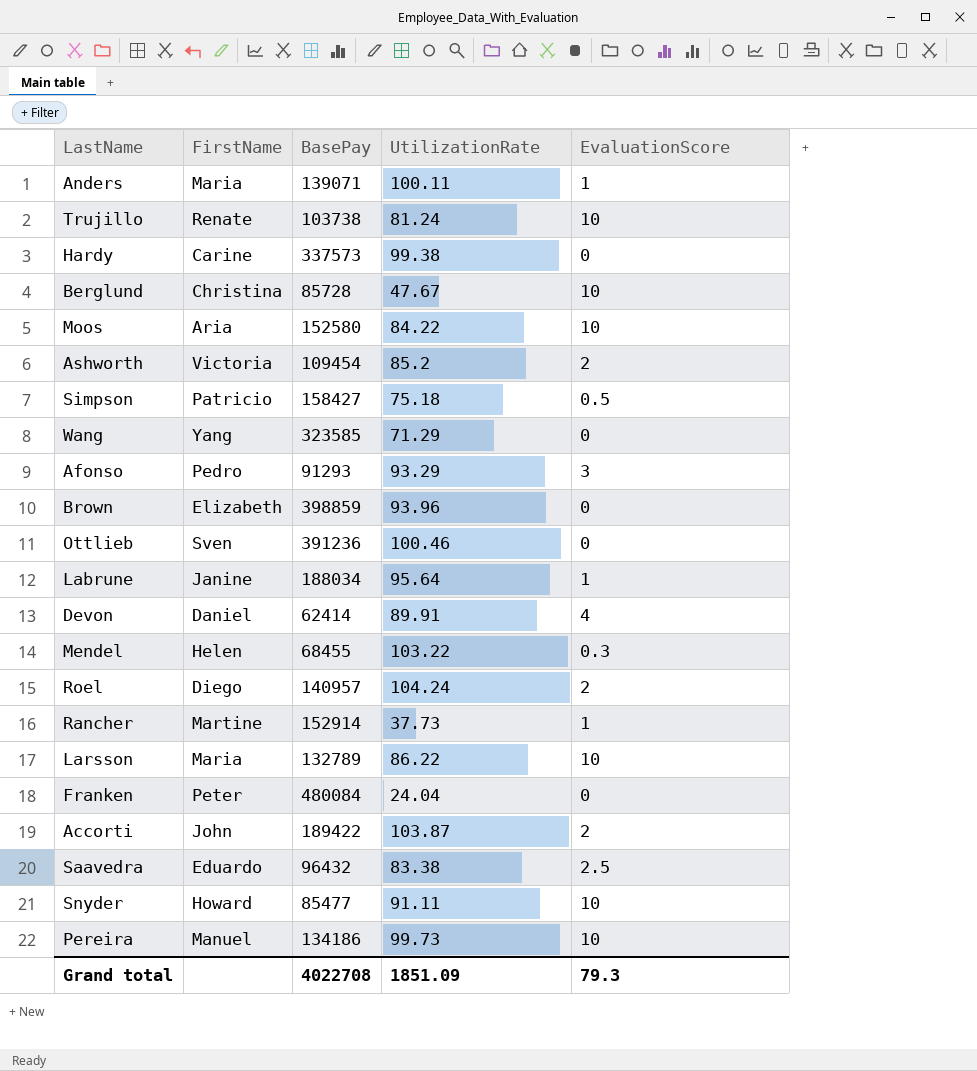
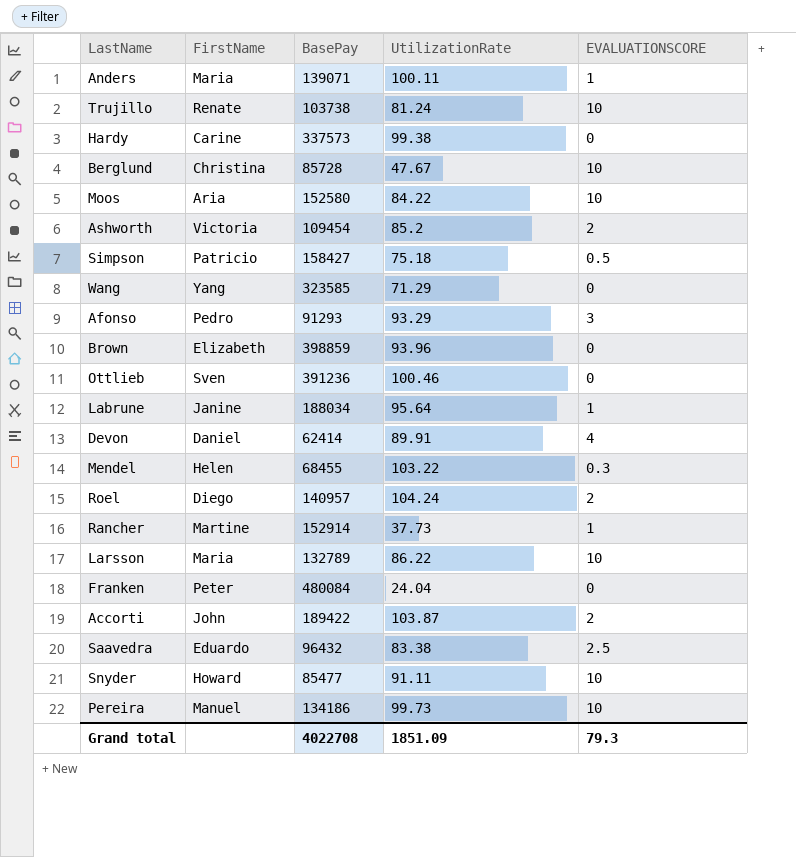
column name: EvaluationScore -> EVALUATIONSCORE

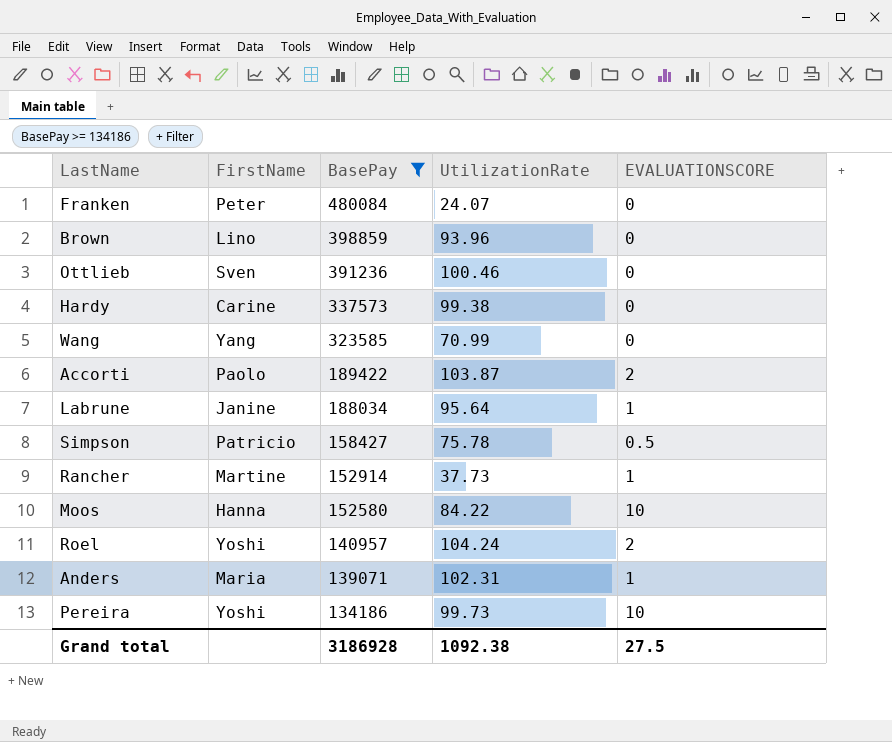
filter: none -> BasePay >= 134186
row order: none -> BasePay descending
Franken | UtilizationRate: 24.04 -> 24.07
Brown | FirstName: Elizabeth -> Lino
Wang | UtilizationRate: 71.29 -> 70.99
Accorti | FirstName: John -> Paolo
Simpson | UtilizationRate: 75.18 -> 75.78
Moos | FirstName: Aria -> Hanna
Roel | FirstName: Diego -> Yoshi
Anders | UtilizationRate: 100.11 -> 102.31
Pereira | FirstName: Manuel -> Yoshi
Grand total | BasePay: 4022708 -> 3186928
Grand total | UtilizationRate: 1851.09 -> 1092.38
Grand total | EVALUATIONSCORE: 79.3 -> 27.5

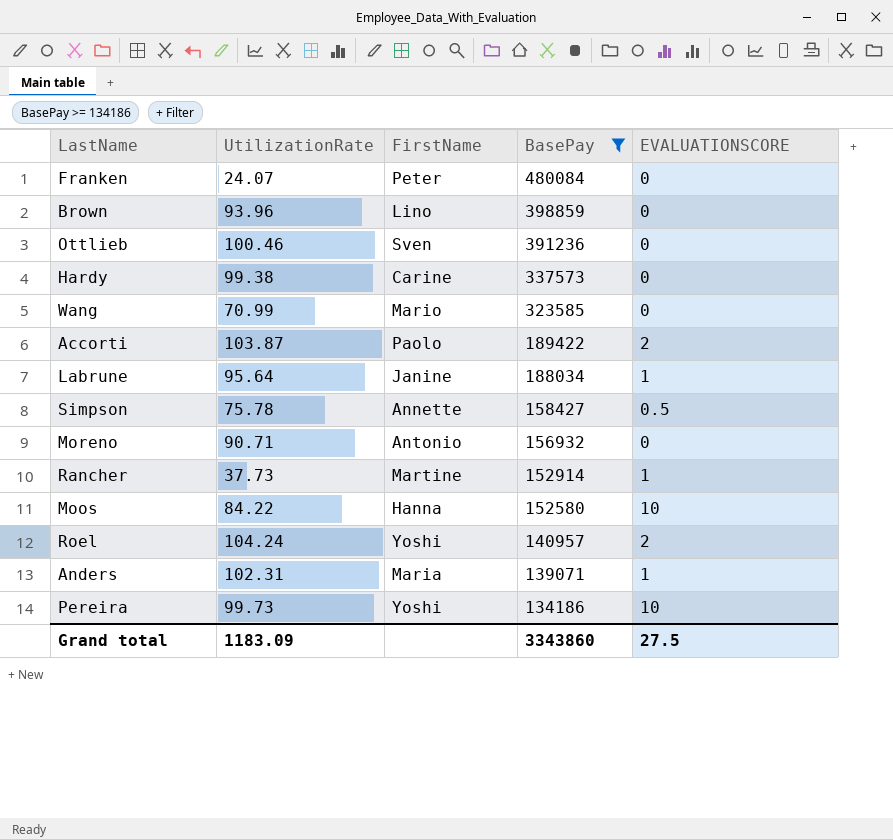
column UtilizationRate | position: 4 -> 2
Wang | FirstName: Yang -> Mario
Simpson | FirstName: Patricio -> Annette
row Moreno: none -> 90.71 | Antonio | 156932 | 0
Grand total | UtilizationRate: 1092.38 -> 1183.09
Grand total | BasePay: 3186928 -> 3343860

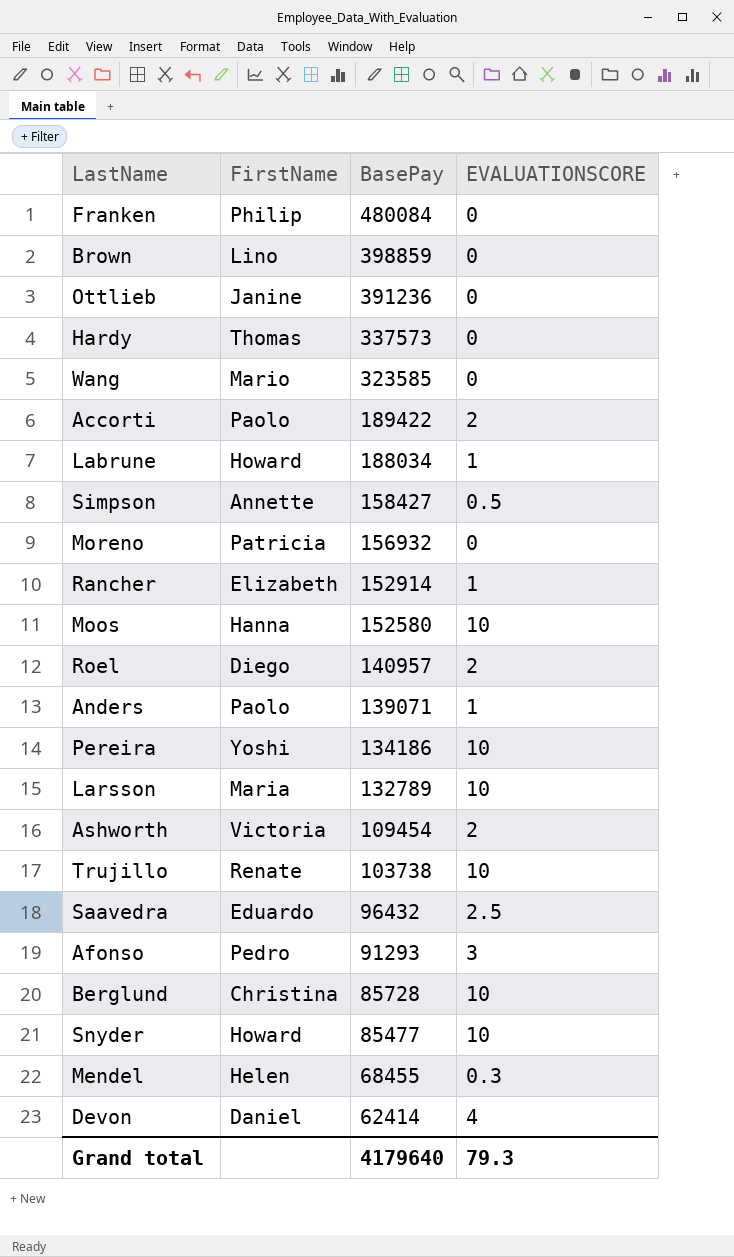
filter: BasePay >= 134186 -> none
column UtilizationRate | position: 2 -> none
Franken | FirstName: Peter -> Philip
Ottlieb | FirstName: Sven -> Janine
Hardy | FirstName: Carine -> Thomas
Labrune | FirstName: Janine -> Howard
Moreno | FirstName: Antonio -> Patricia
Rancher | FirstName: Martine -> Elizabeth
Roel | FirstName: Yoshi -> Diego
Anders | FirstName: Maria -> Paolo
Grand total | BasePay: 3343860 -> 4179640
Grand total | EVALUATIONSCORE: 27.5 -> 79.3

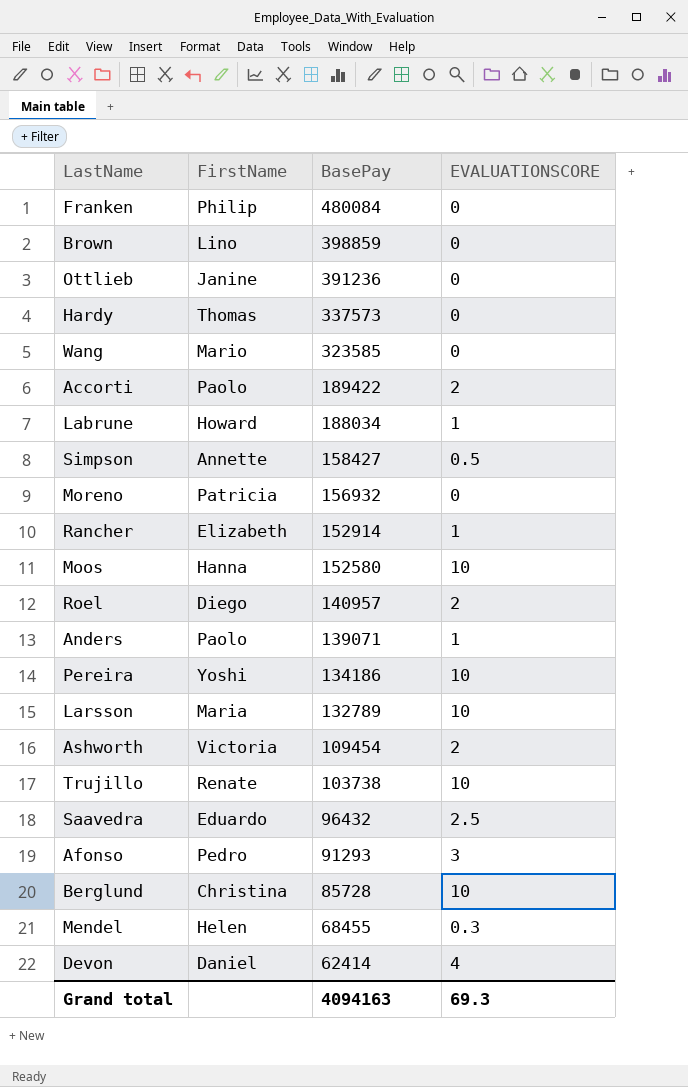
row Snyder: Howard | 85477 | 10 -> none
Grand total | BasePay: 4179640 -> 4094163
Grand total | EVALUATIONSCORE: 79.3 -> 69.3

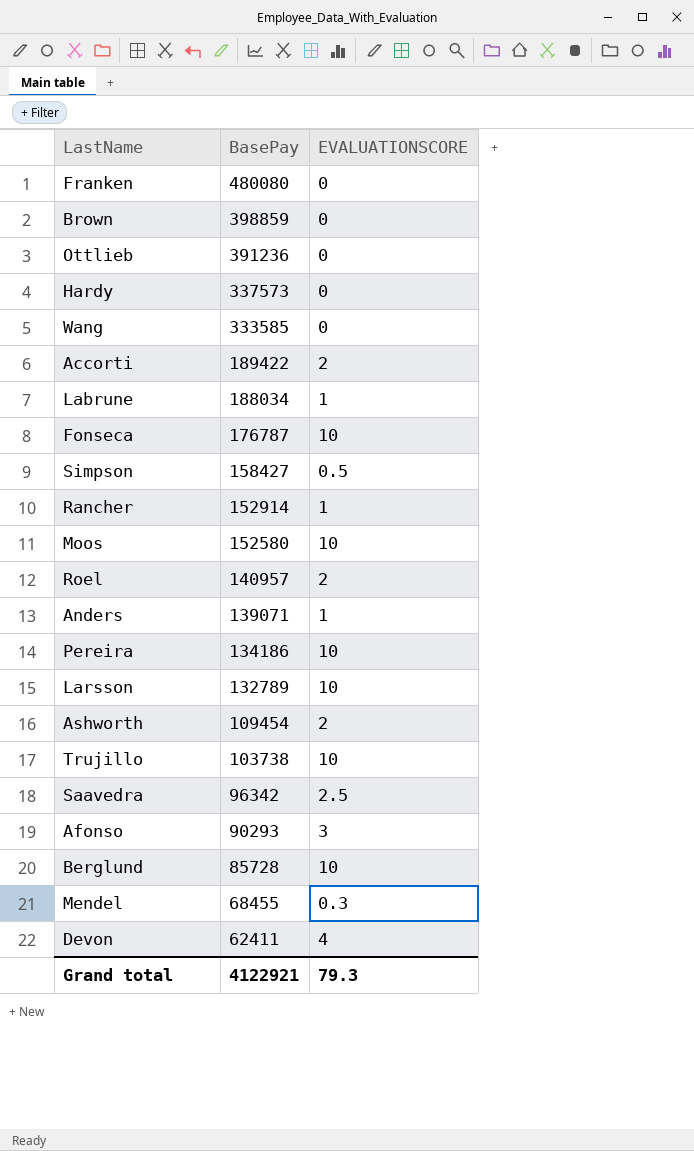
column FirstName | position: 2 -> none
row Moreno: Patricia | 156932 | 0 -> none
Franken | BasePay: 480084 -> 480080
Wang | BasePay: 323585 -> 333585
row Fonseca: none -> 176787 | 10
Saavedra | BasePay: 96432 -> 96342
Afonso | BasePay: 91293 -> 90293
Devon | BasePay: 62414 -> 62411
Grand total | BasePay: 4094163 -> 4122921
Grand total | EVALUATIONSCORE: 69.3 -> 79.3

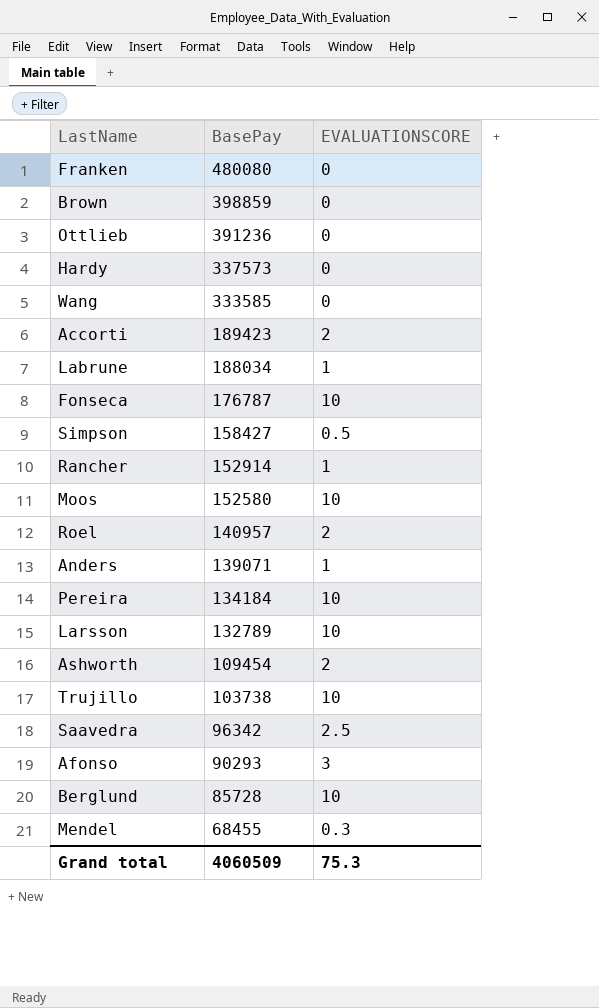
row Devon: 62411 | 4 -> none
Accorti | BasePay: 189422 -> 189423
Pereira | BasePay: 134186 -> 134184
Grand total | BasePay: 4122921 -> 4060509
Grand total | EVALUATIONSCORE: 79.3 -> 75.3

